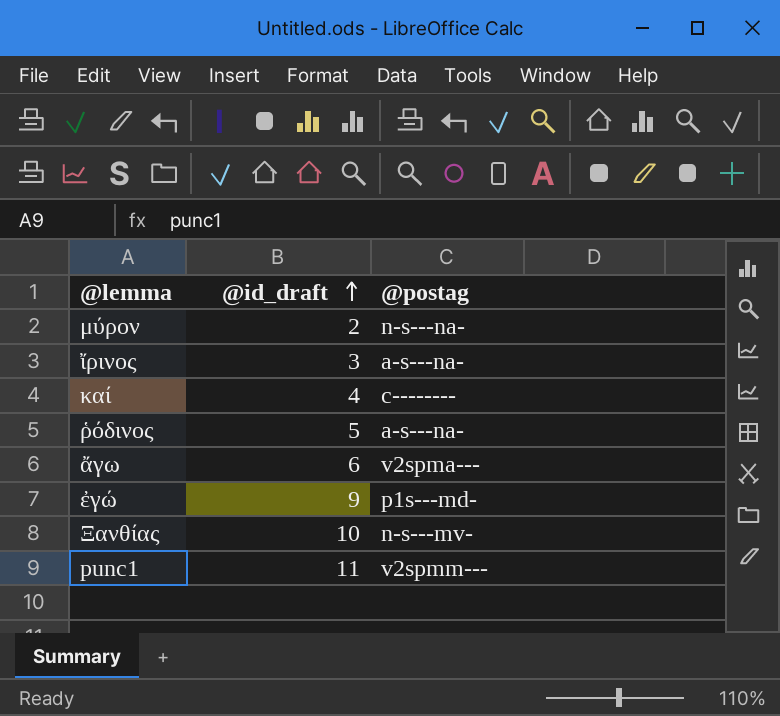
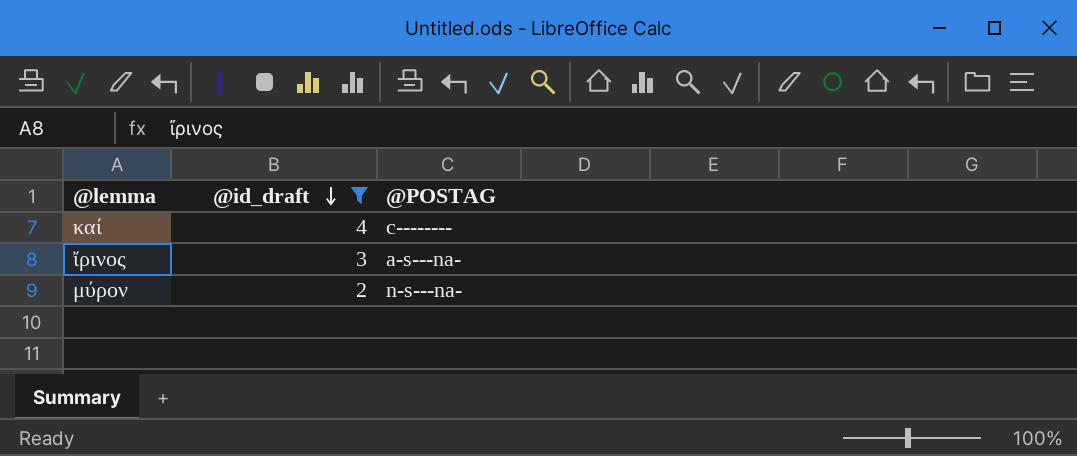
filter: none -> @id_draft <= 4
row order: @id_draft ascending -> @id_draft descending
column name: @postag -> @POSTAG

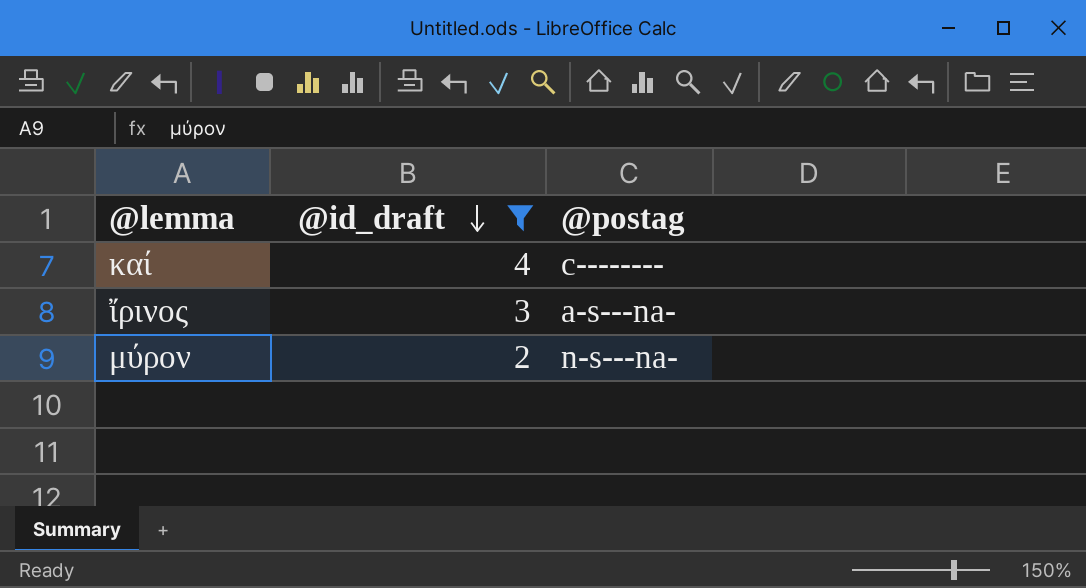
column name: @POSTAG -> @postag

